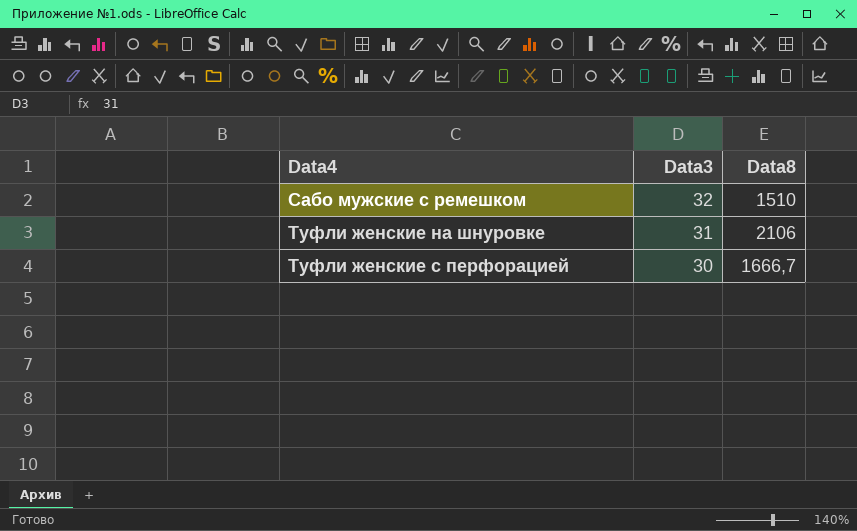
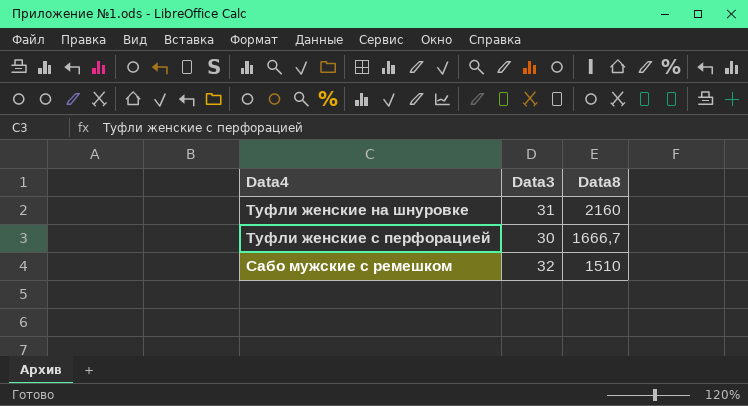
row order: Data4 ascending -> Data8 descending
Туфли женские на шнуровке | Data8: 2106 -> 2160

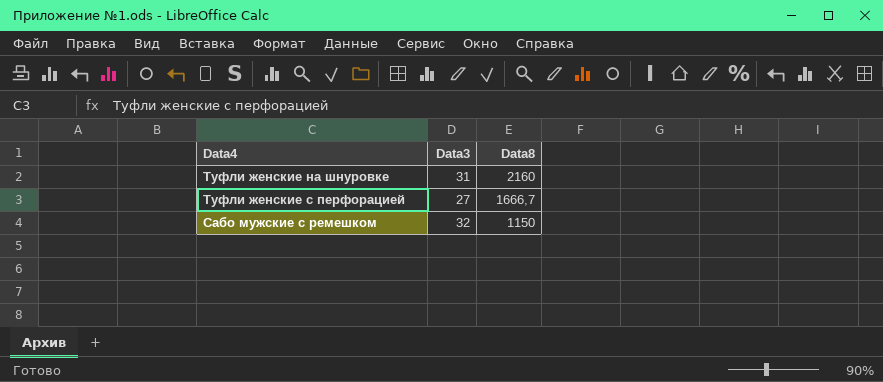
Туфли женские с перфорацией | Data3: 30 -> 27
Сабо мужские с ремешком | Data8: 1510 -> 1150

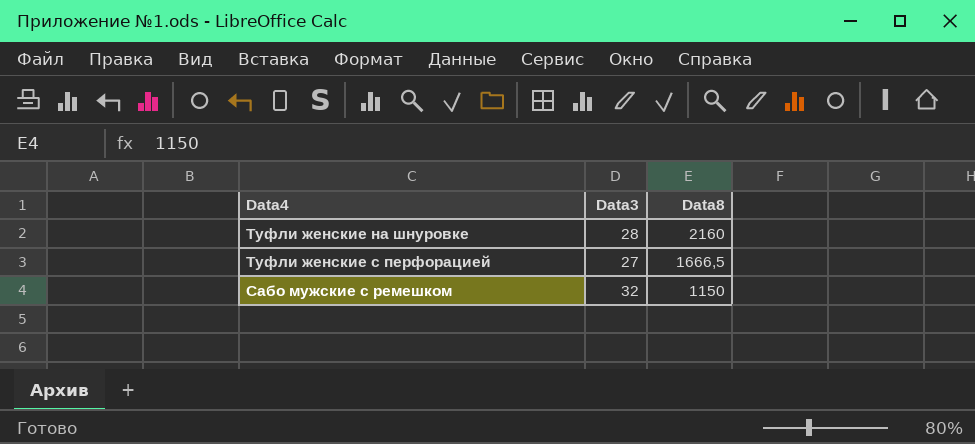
Туфли женские на шнуровке | Data3: 31 -> 28
Туфли женские с перфорацией | Data8: 1666,7 -> 1666,5

